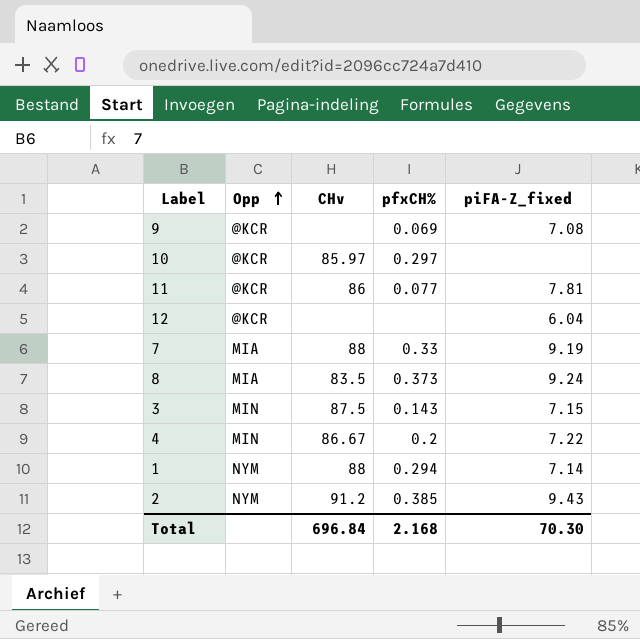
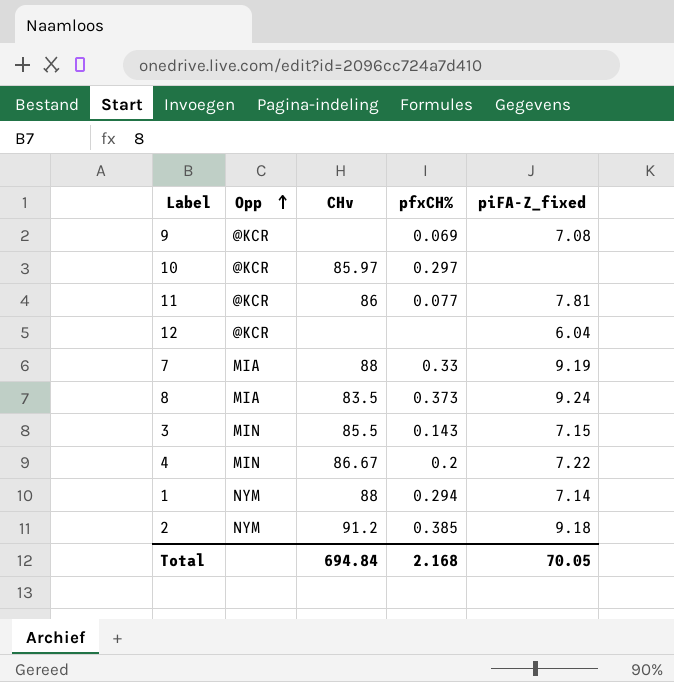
3 | CHv: 87.5 -> 85.5
2 | piFA-Z_fixed: 9.43 -> 9.18
Total | CHv: 696.84 -> 694.84
Total | piFA-Z_fixed: 70.30 -> 70.05

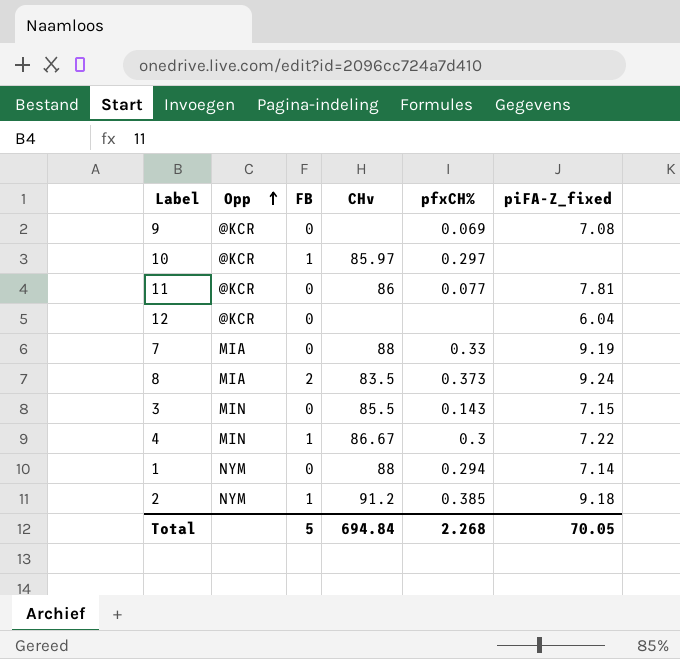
column FB | position: none -> 3
4 | pfxCH%: 0.2 -> 0.3
Total | pfxCH%: 2.168 -> 2.268

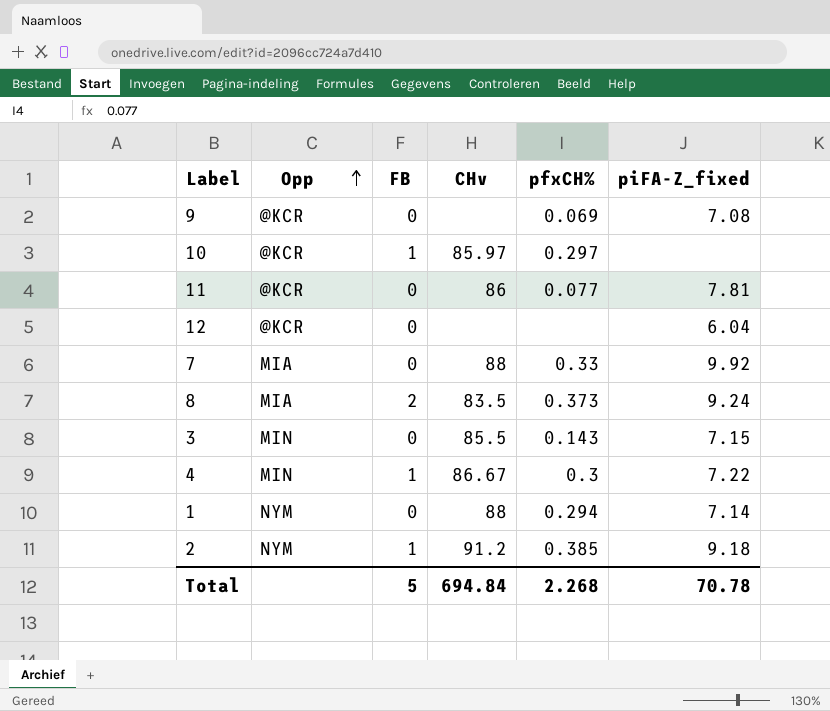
7 | piFA-Z_fixed: 9.19 -> 9.92
Total | piFA-Z_fixed: 70.05 -> 70.78

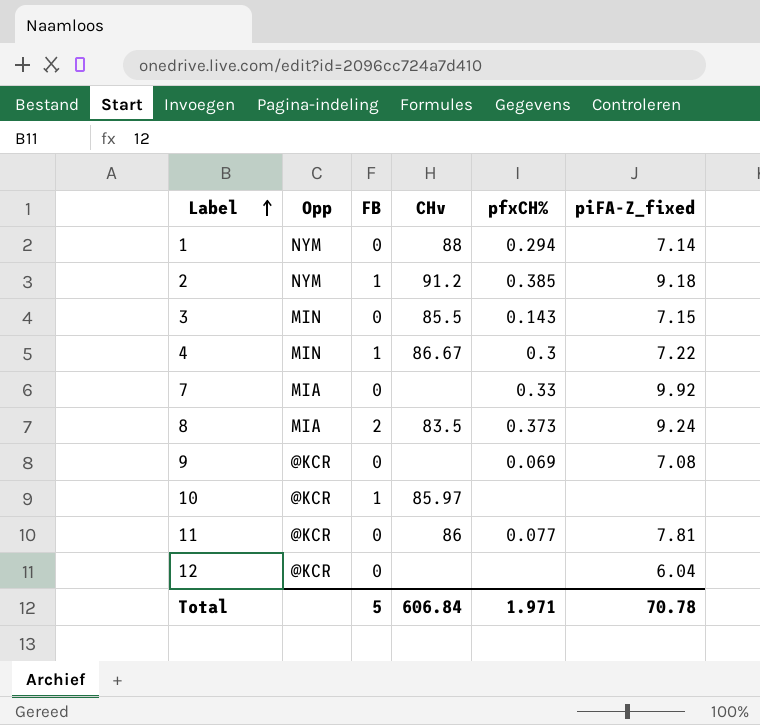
row order: Opp ascending -> Label ascending
7 | CHv: 88 -> none
10 | pfxCH%: 0.297 -> none
Total | CHv: 694.84 -> 606.84
Total | pfxCH%: 2.268 -> 1.971

